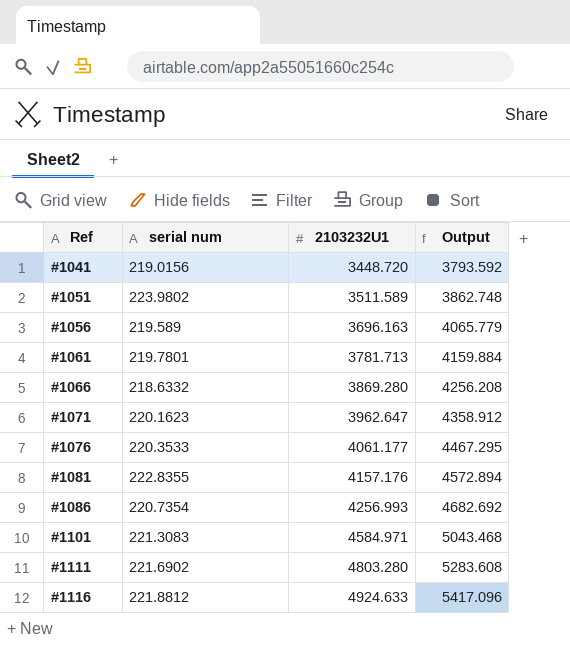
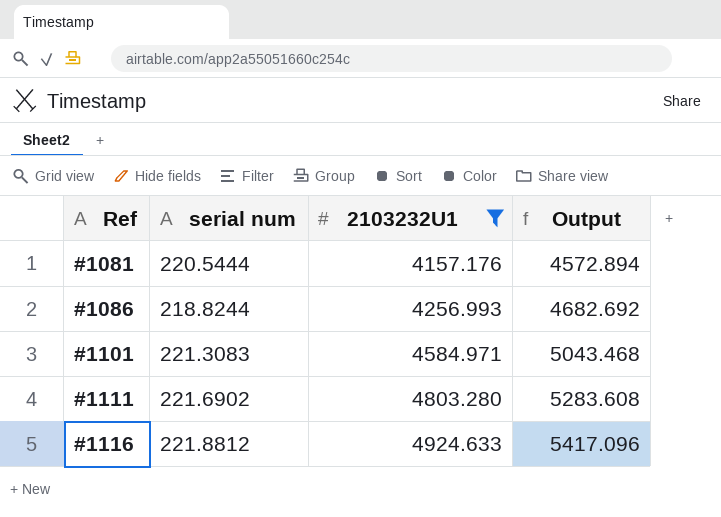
filter: none -> 2103232U1 >= 4157.176
#1081 | serial num: 222.8355 -> 220.5444
#1086 | serial num: 220.7354 -> 218.8244

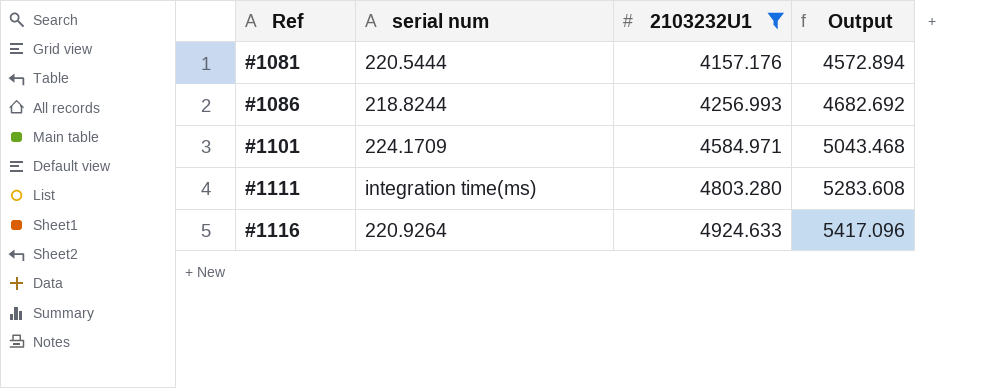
#1101 | serial num: 221.3083 -> 224.1709
#1111 | serial num: 221.6902 -> integration time(ms)
#1116 | serial num: 221.8812 -> 220.9264

